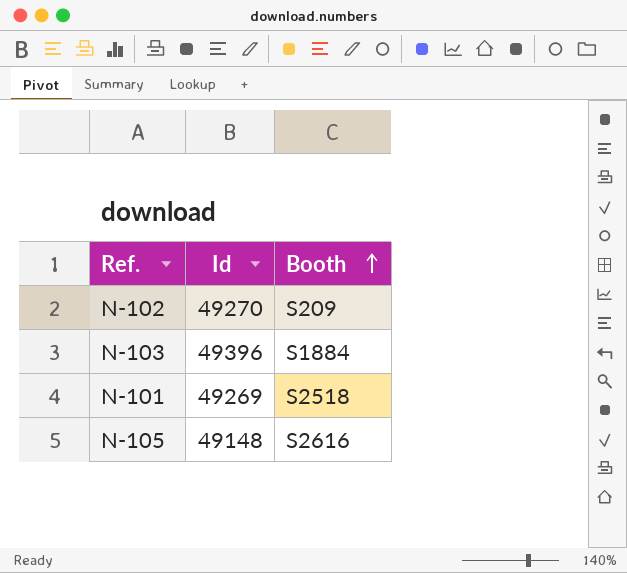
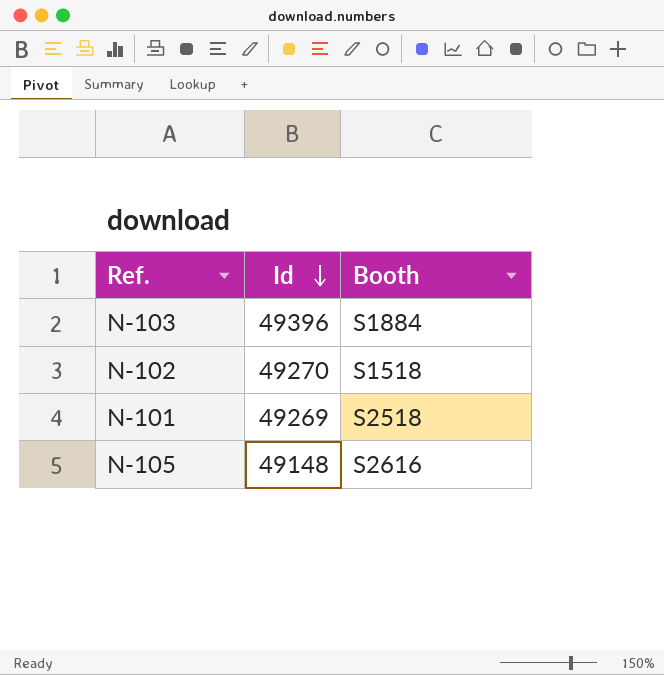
row order: Booth ascending -> Id descending
N-102 | Booth: S209 -> S1518

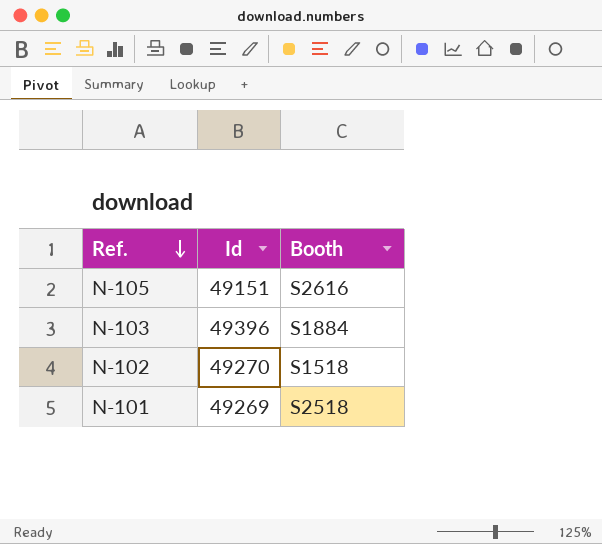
row order: Id descending -> Ref. descending
N-105 | Id: 49148 -> 49151

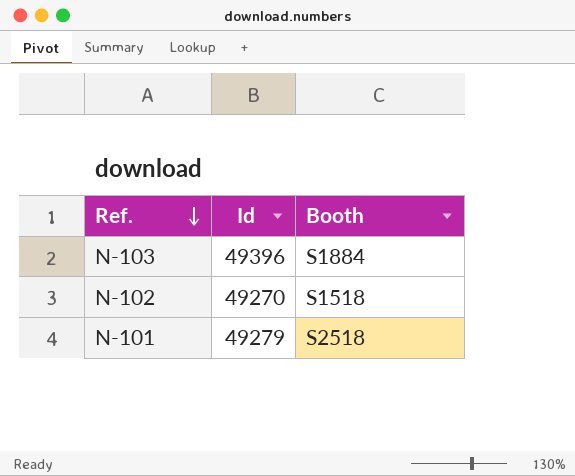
row N-105: 49151 | S2616 -> none
N-101 | Id: 49269 -> 49279

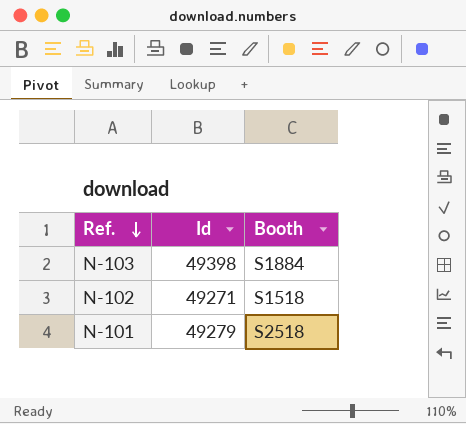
N-103 | Id: 49396 -> 49398
N-102 | Id: 49270 -> 49271

